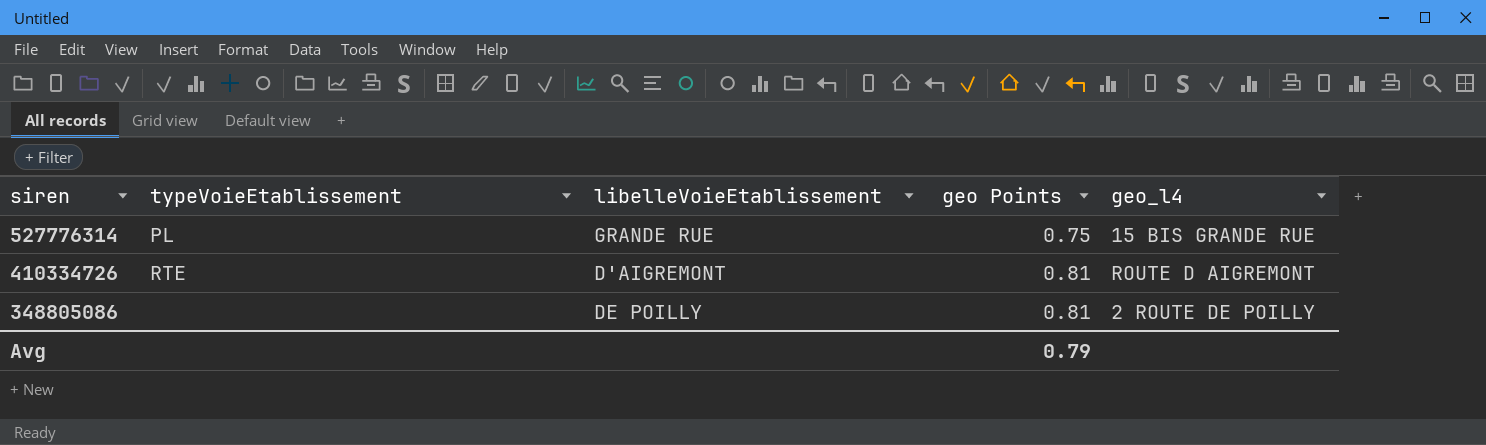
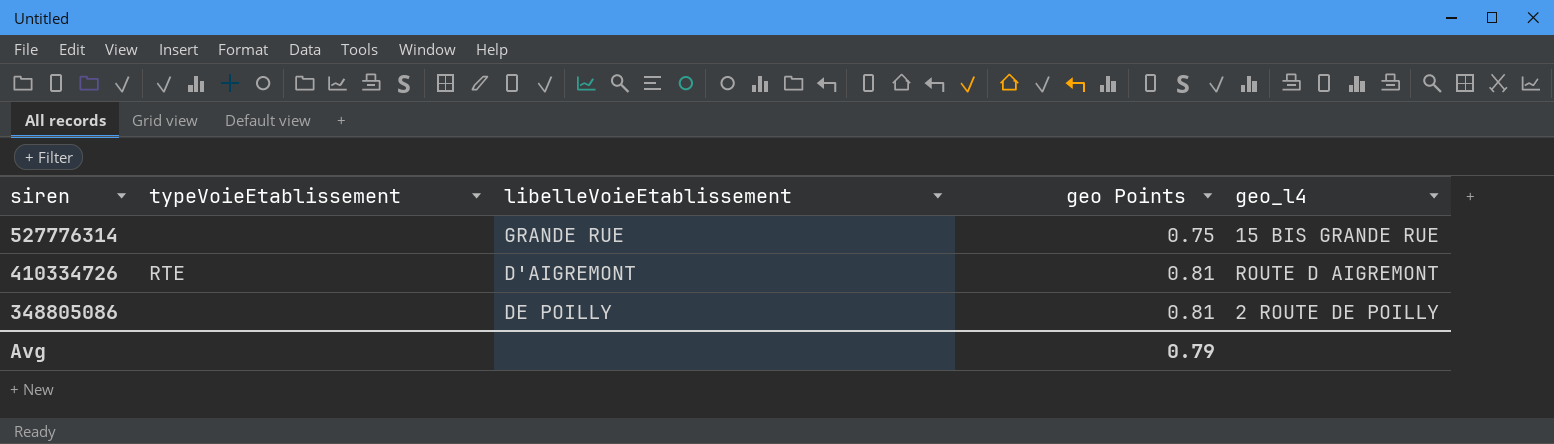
527776314 | typeVoieEtablissement: PL -> none

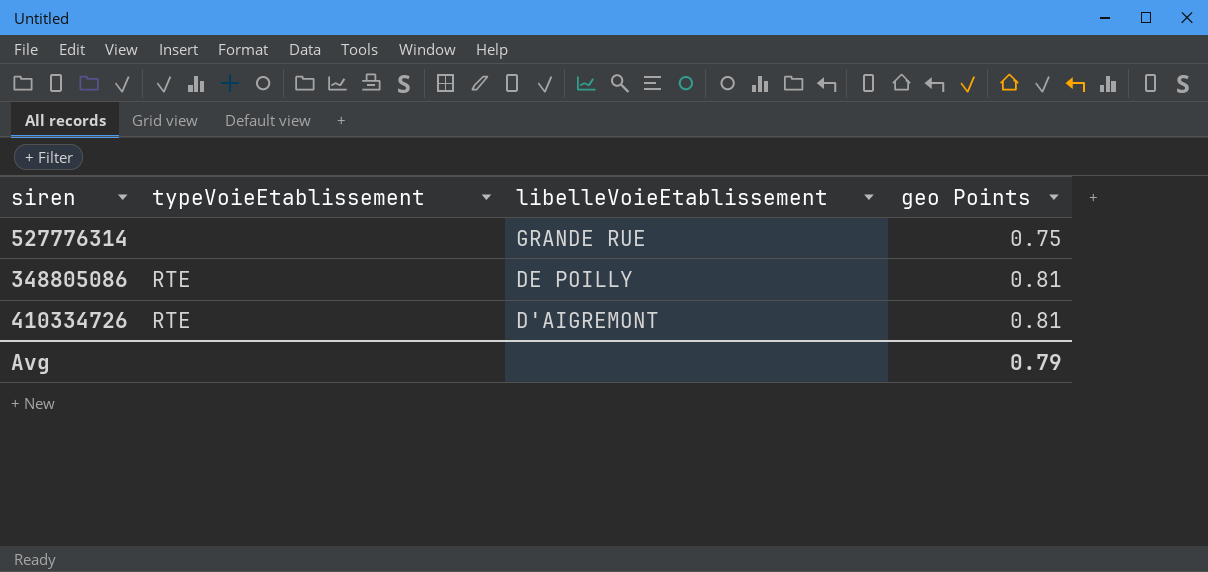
row order: siren descending -> libelleVoieEtablissement descending
column geo_l4 | position: 5 -> none
348805086 | typeVoieEtablissement: none -> RTE

